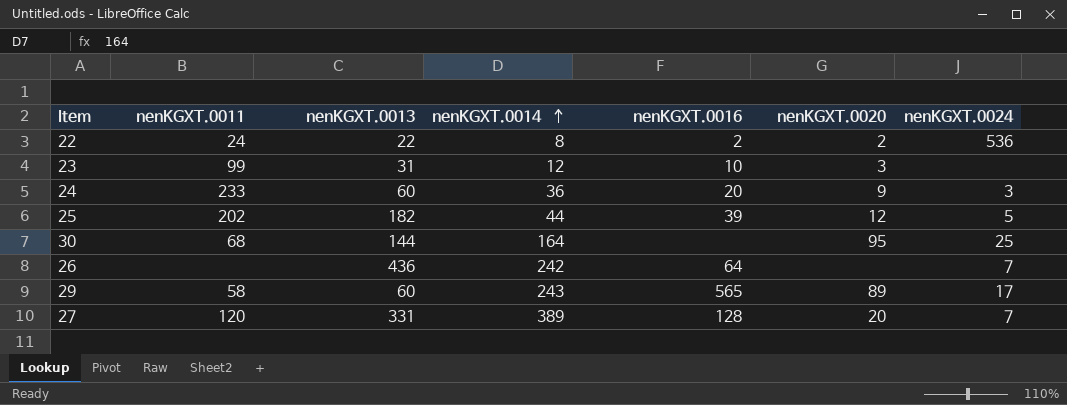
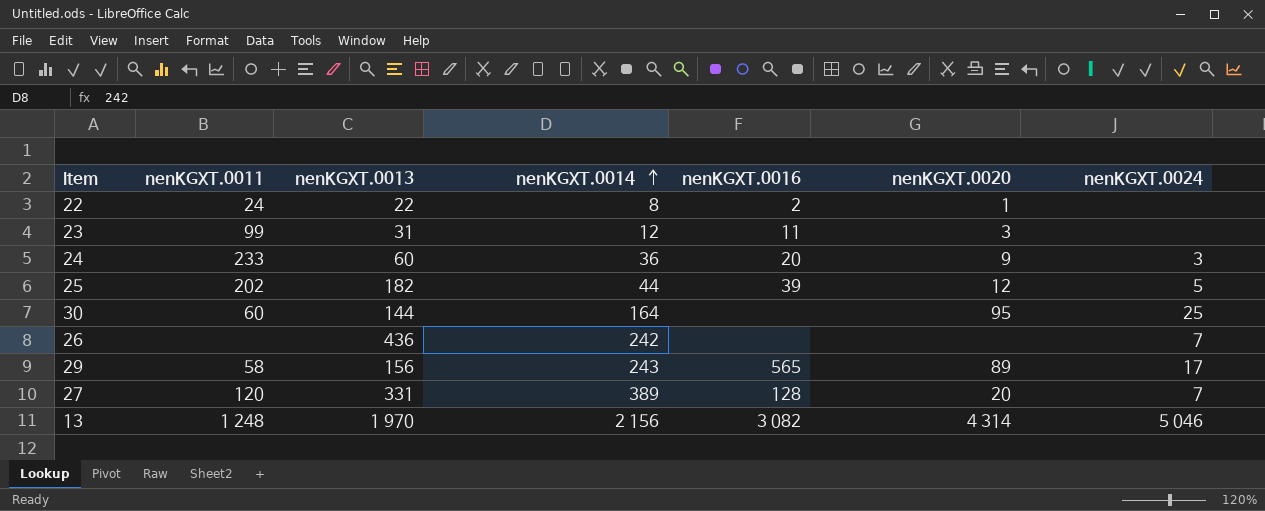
22 | nenKGXT.0020: 2 -> 1
22 | nenKGXT.0024: 536 -> none
23 | nenKGXT.0016: 10 -> 11
30 | nenKGXT.0011: 68 -> 60
26 | nenKGXT.0016: 64 -> none
29 | nenKGXT.0013: 60 -> 156
row 13: none -> 1 248 | 1 970 | 2 156 | 3 082 | 4 314 | 5 046

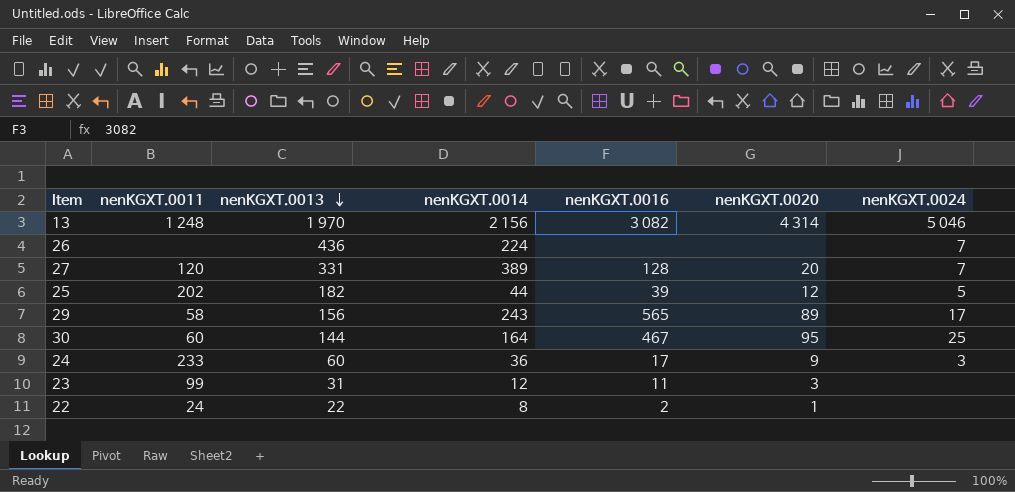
row order: nenKGXT.0014 ascending -> nenKGXT.0013 descending
26 | nenKGXT.0014: 242 -> 224
30 | nenKGXT.0016: none -> 467
24 | nenKGXT.0016: 20 -> 17

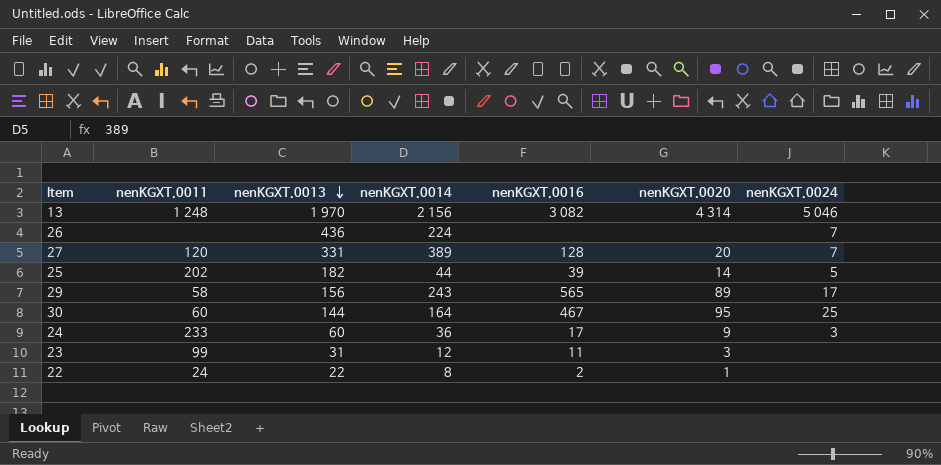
25 | nenKGXT.0020: 12 -> 14

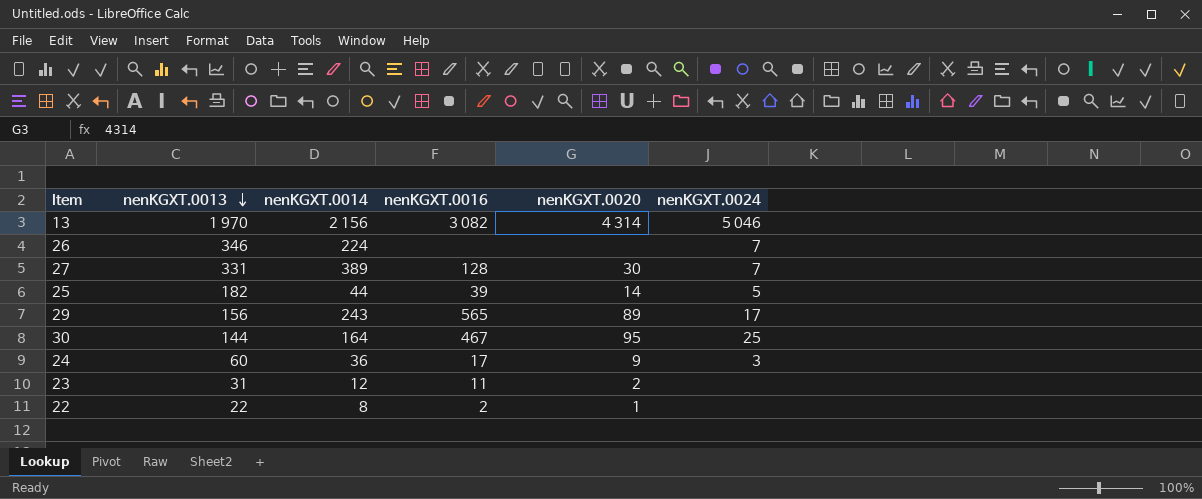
column nenKGXT.0011 | position: 2 -> none
26 | nenKGXT.0013: 436 -> 346
27 | nenKGXT.0020: 20 -> 30
23 | nenKGXT.0020: 3 -> 2

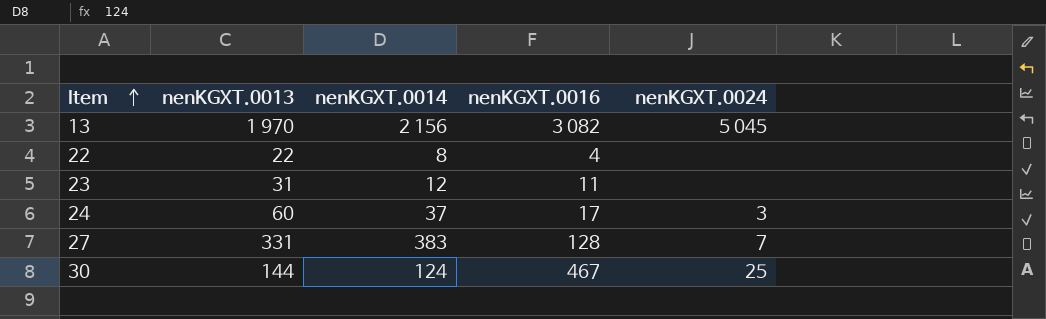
row order: nenKGXT.0013 descending -> Item ascending
column nenKGXT.0020 | position: 5 -> none
row 26: 346 | 224 | none | none | 7 -> none
row 25: 182 | 44 | 39 | 14 | 5 -> none
row 29: 156 | 243 | 565 | 89 | 17 -> none
13 | nenKGXT.0024: 5 046 -> 5 045
22 | nenKGXT.0016: 2 -> 4
24 | nenKGXT.0014: 36 -> 37
27 | nenKGXT.0014: 389 -> 383
30 | nenKGXT.0014: 164 -> 124

